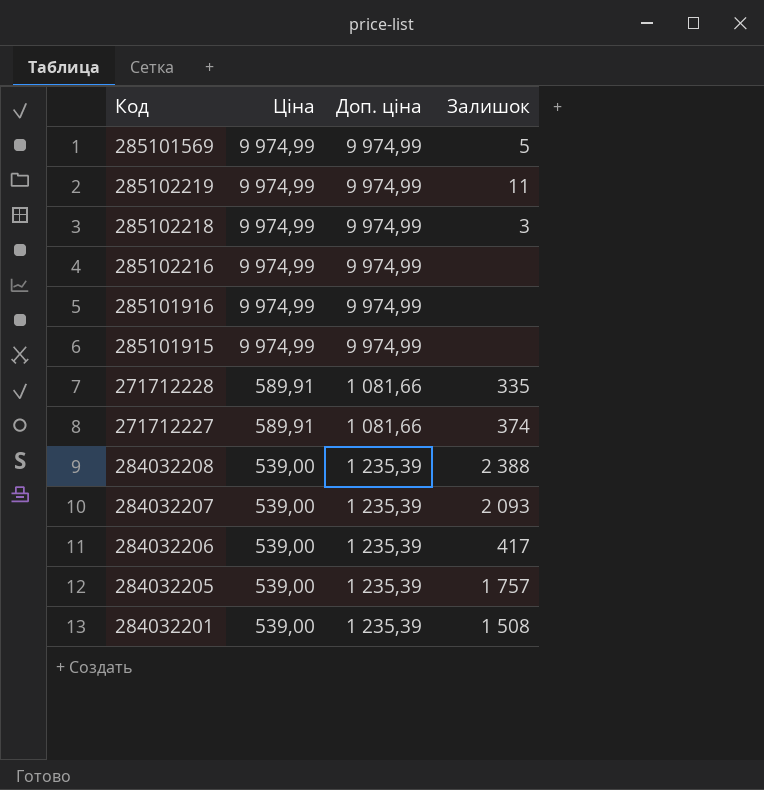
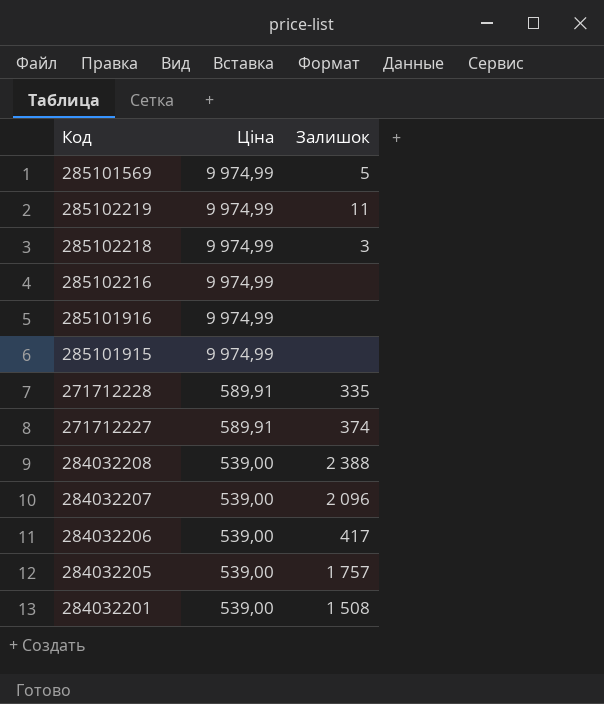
column Доп. ціна | position: 3 -> none
284032207 | Залишок: 2 093 -> 2 096

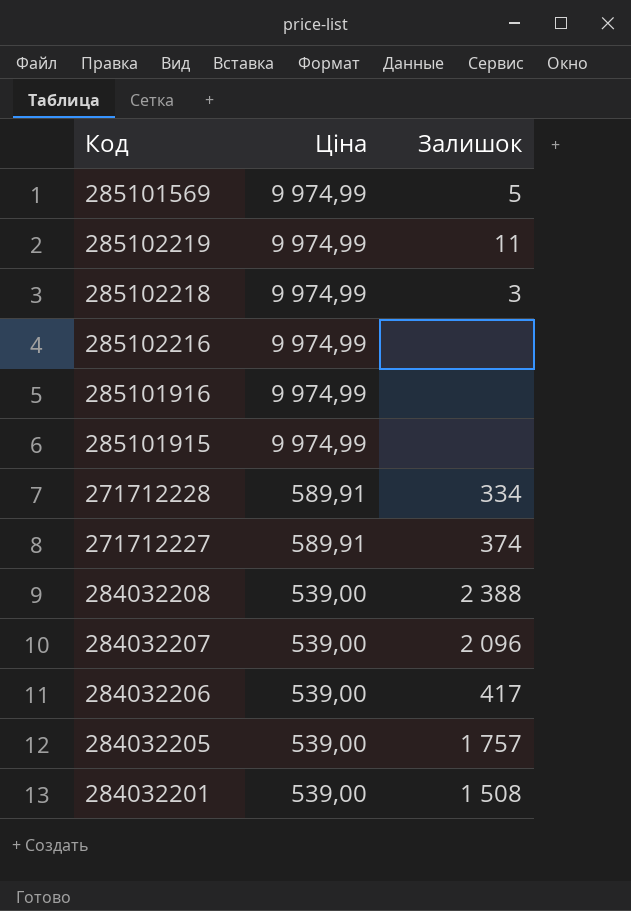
271712228 | Залишок: 335 -> 334

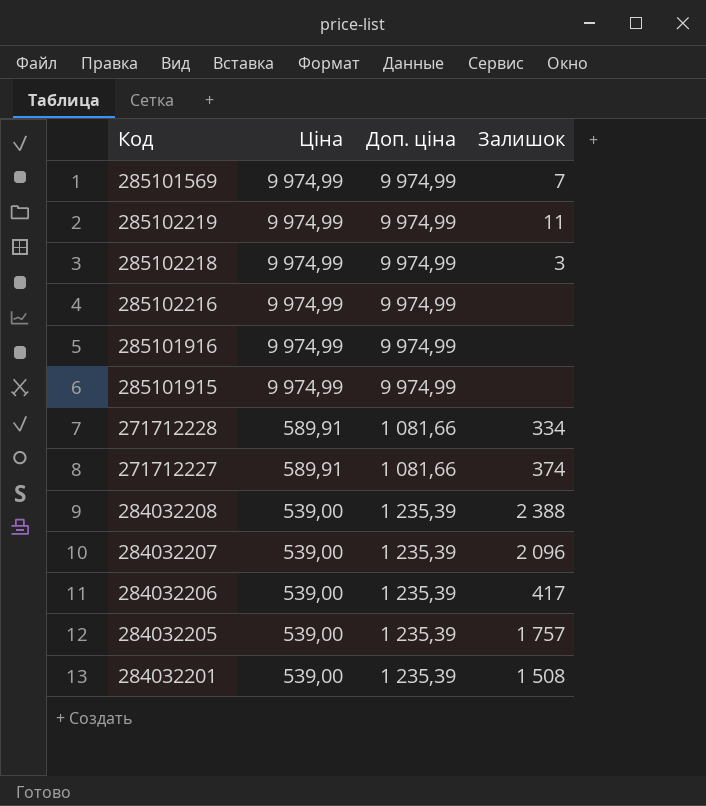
column Доп. ціна | position: none -> 3
285101569 | Залишок: 5 -> 7

